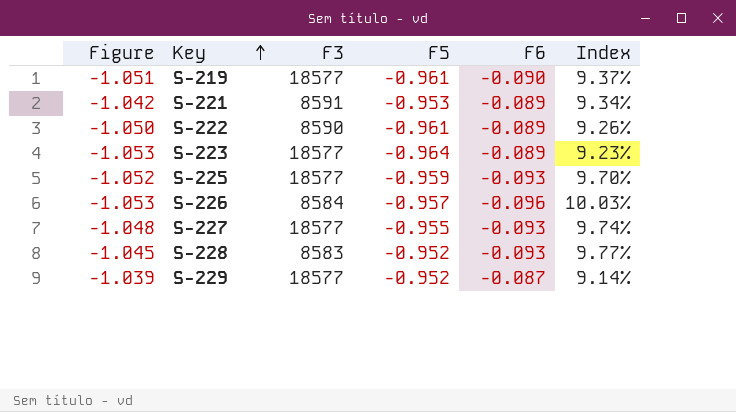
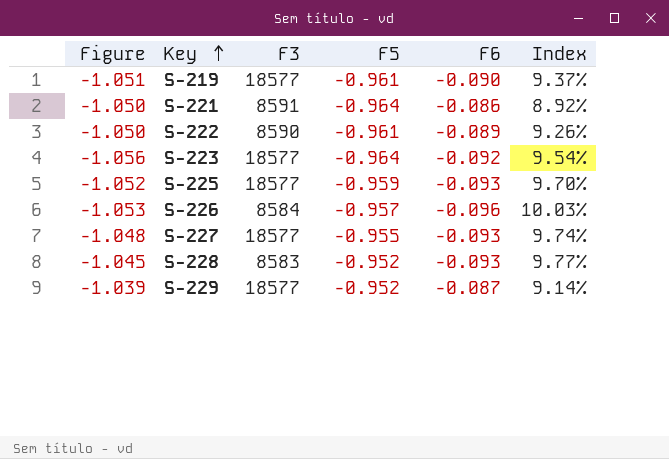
S-221 | Figure: -1.042 -> -1.050
S-221 | F5: -0.953 -> -0.964
S-221 | F6: -0.089 -> -0.086
S-221 | Index: 9.34% -> 8.92%
S-223 | Figure: -1.053 -> -1.056
S-223 | F6: -0.089 -> -0.092
S-223 | Index: 9.23% -> 9.54%

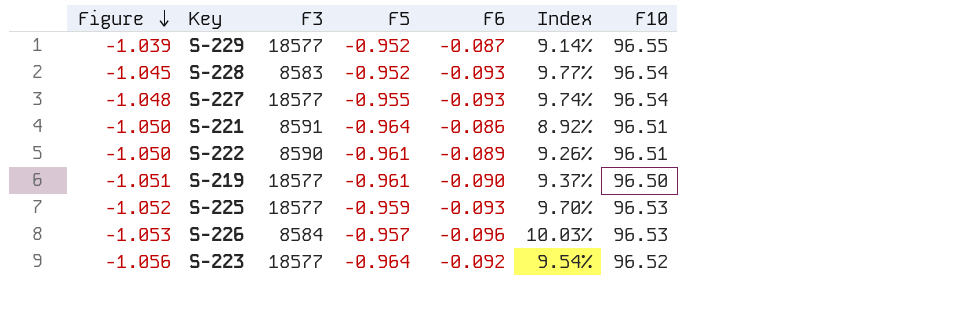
row order: Key ascending -> Figure descending
column F10 | position: none -> 7

